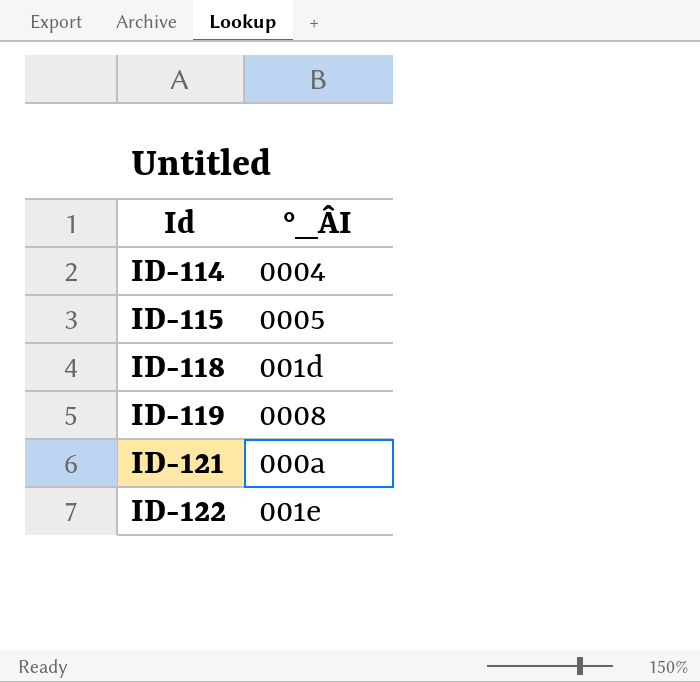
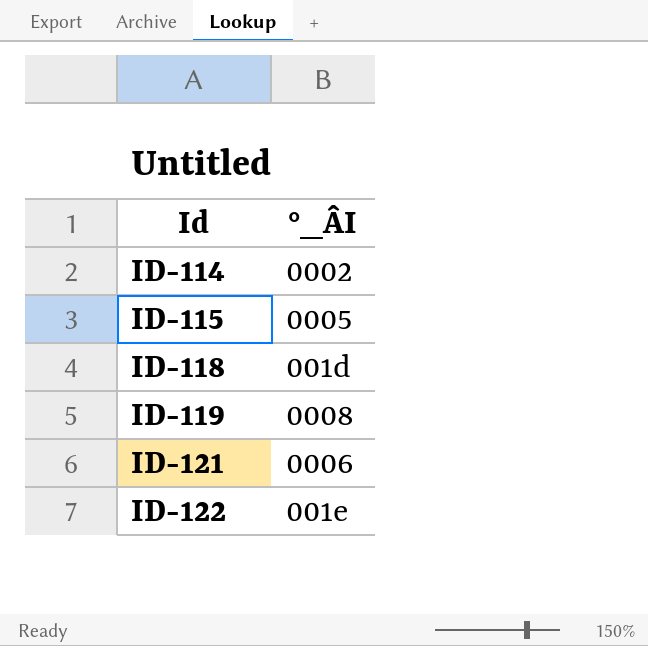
ID-114 | °_ÂI: 0004 -> 0002
ID-121 | °_ÂI: 000a -> 0006

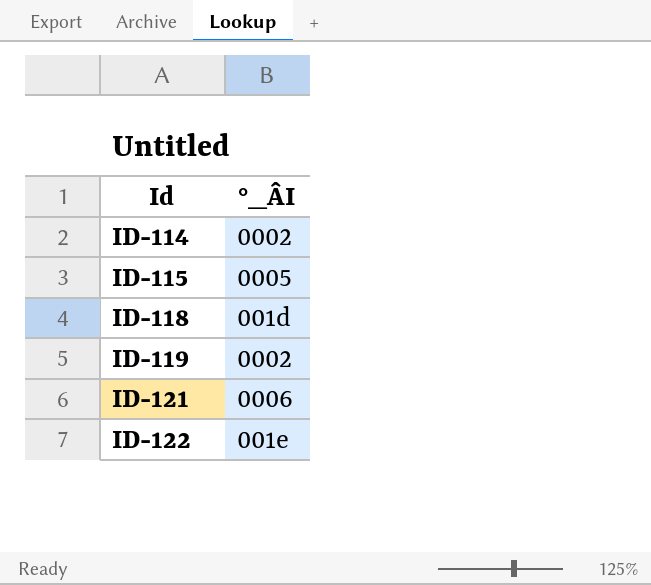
ID-119 | °_ÂI: 0008 -> 0002

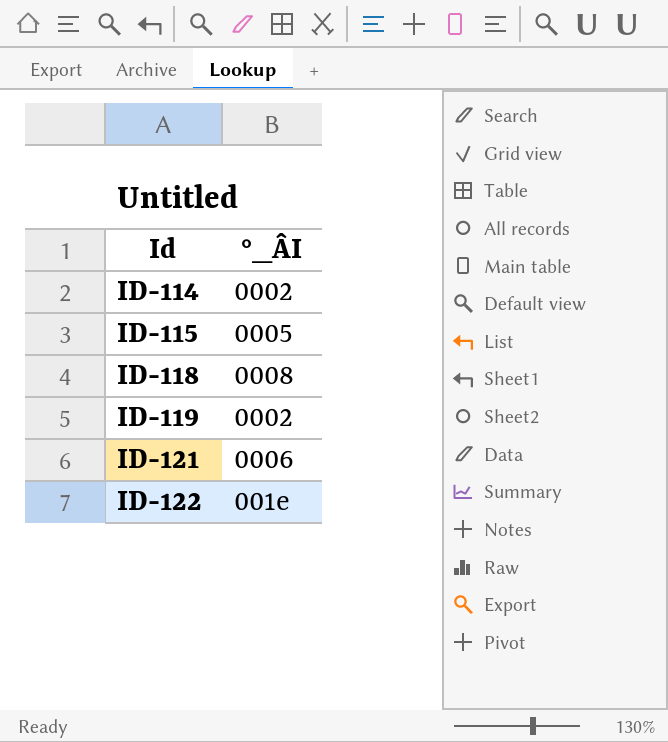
ID-118 | °_ÂI: 001d -> 0008

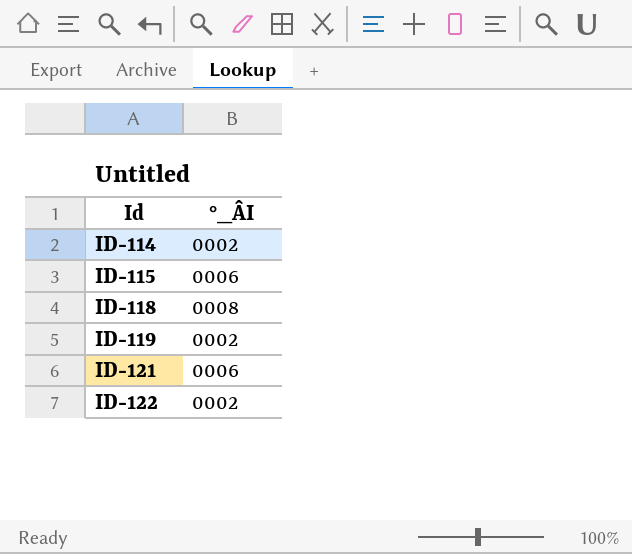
ID-115 | °_ÂI: 0005 -> 0006
ID-122 | °_ÂI: 001e -> 0002

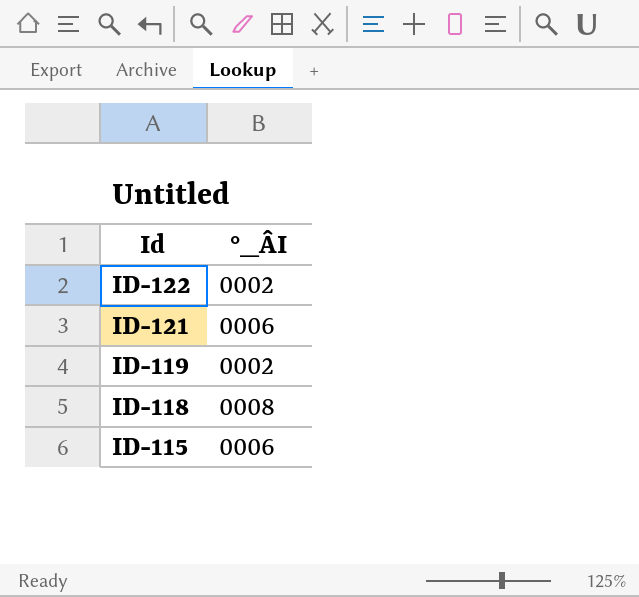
row order: Id ascending -> Id descending
row ID-114: 0002 -> none

